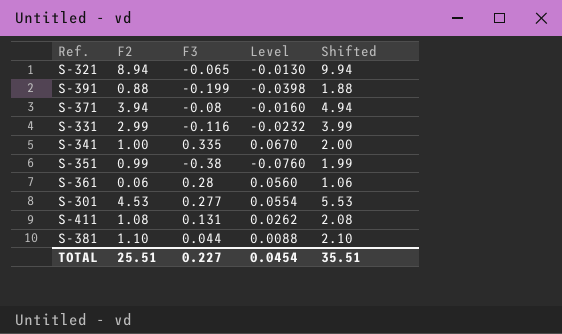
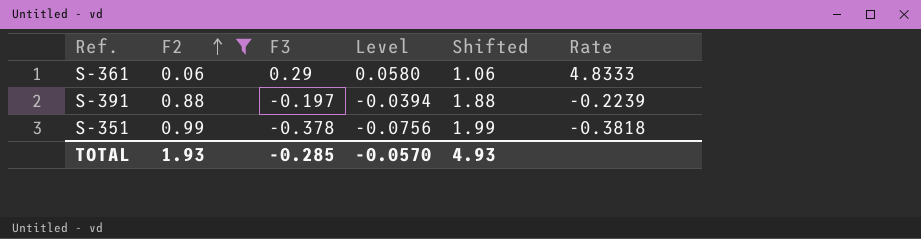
filter: none -> F2 <= 0.99
row order: none -> F2 ascending
column Rate | formula: none -> [F3] / [F2]
S-361 | F3: 0.28 -> 0.29
S-361 | Level: 0.0560 -> 0.0580
S-391 | F3: -0.199 -> -0.197
S-391 | Level: -0.0398 -> -0.0394
S-351 | F3: -0.38 -> -0.378
S-351 | Level: -0.0760 -> -0.0756
TOTAL | F2: 25.51 -> 1.93
TOTAL | F3: 0.227 -> -0.285
TOTAL | Level: 0.0454 -> -0.0570
TOTAL | Shifted: 35.51 -> 4.93

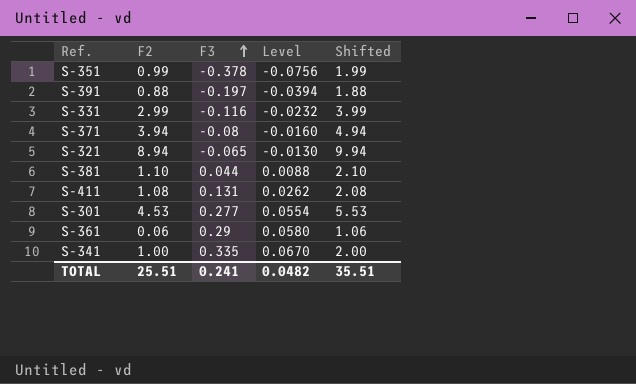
filter: F2 <= 0.99 -> none
row order: F2 ascending -> F3 ascending
column Rate | formula: [F3] / [F2] -> none
TOTAL | F2: 1.93 -> 25.51
TOTAL | F3: -0.285 -> 0.241
TOTAL | Level: -0.0570 -> 0.0482
TOTAL | Shifted: 4.93 -> 35.51

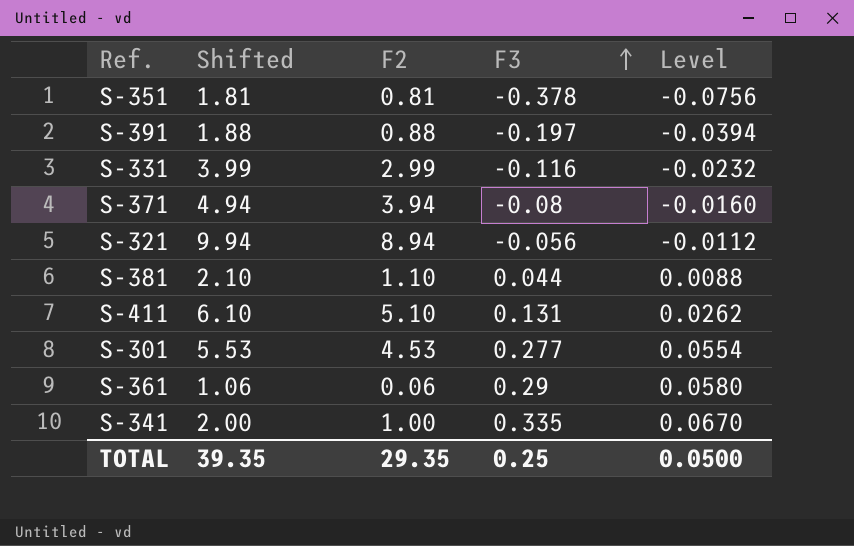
column Shifted | position: 5 -> 2
S-351 | Shifted: 1.99 -> 1.81
S-351 | F2: 0.99 -> 0.81
S-321 | F3: -0.065 -> -0.056
S-321 | Level: -0.0130 -> -0.0112
S-411 | Shifted: 2.08 -> 6.10
S-411 | F2: 1.08 -> 5.10
TOTAL | Shifted: 35.51 -> 39.35
TOTAL | F2: 25.51 -> 29.35
TOTAL | F3: 0.241 -> 0.25
TOTAL | Level: 0.0482 -> 0.0500

